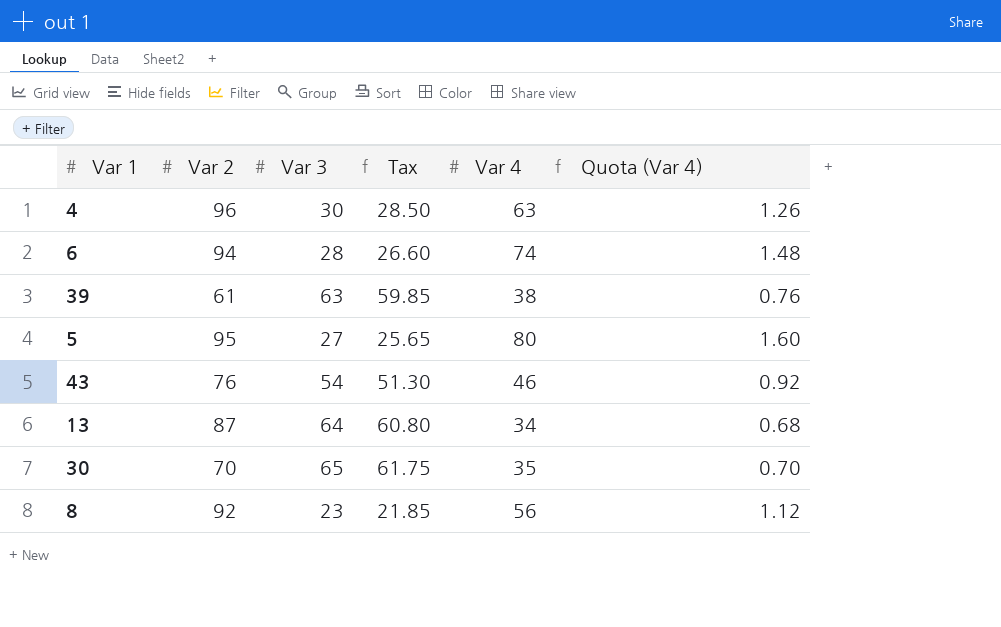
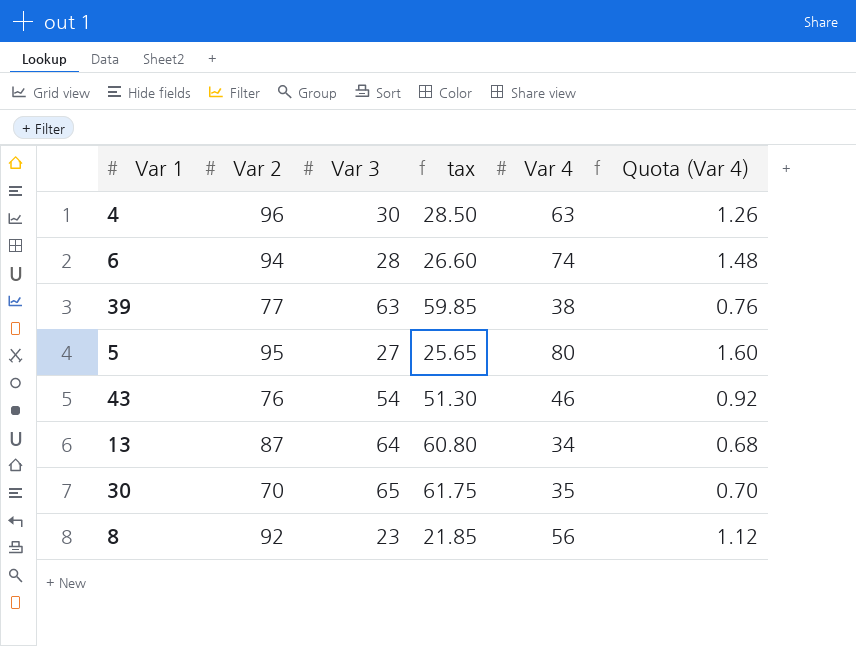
column name: Tax -> tax
39 | Var 2: 61 -> 77

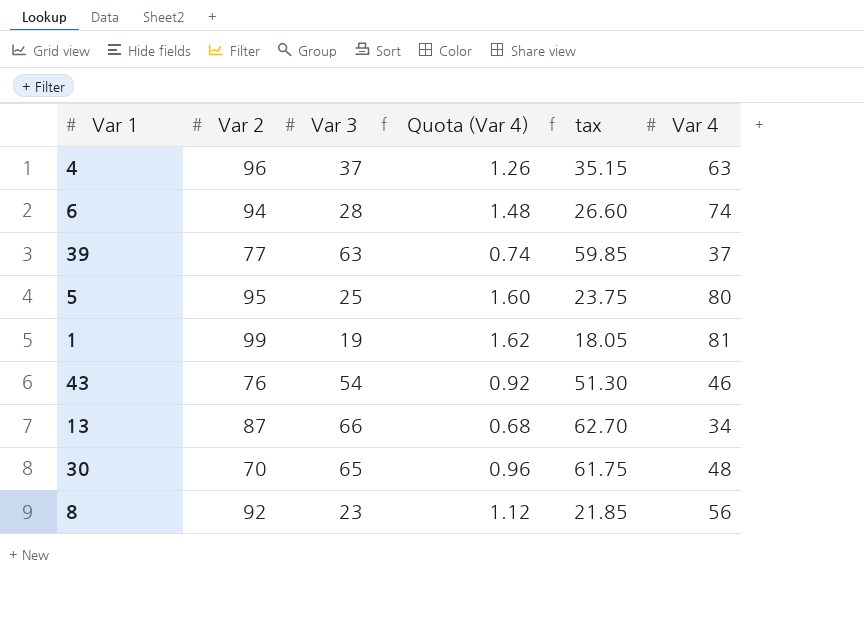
column Quota (Var 4) | position: 6 -> 4
4 | Var 3: 30 -> 37
4 | tax: 28.50 -> 35.15
39 | Quota (Var 4): 0.76 -> 0.74
39 | Var 4: 38 -> 37
5 | Var 3: 27 -> 25
5 | tax: 25.65 -> 23.75
row 1: none -> 99 | 19 | 1.62 | 18.05 | 81
13 | Var 3: 64 -> 66
13 | tax: 60.80 -> 62.70
30 | Quota (Var 4): 0.70 -> 0.96
30 | Var 4: 35 -> 48

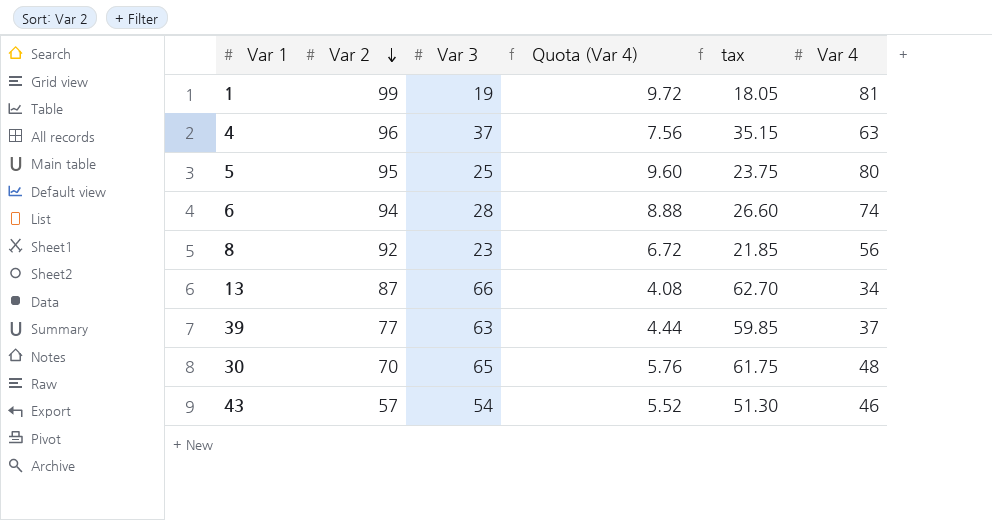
row order: none -> Var 2 descending
column Quota (Var 4) | formula: [Var 4] * 0.02 -> [Var 4] * 0.12
43 | Var 2: 76 -> 57

